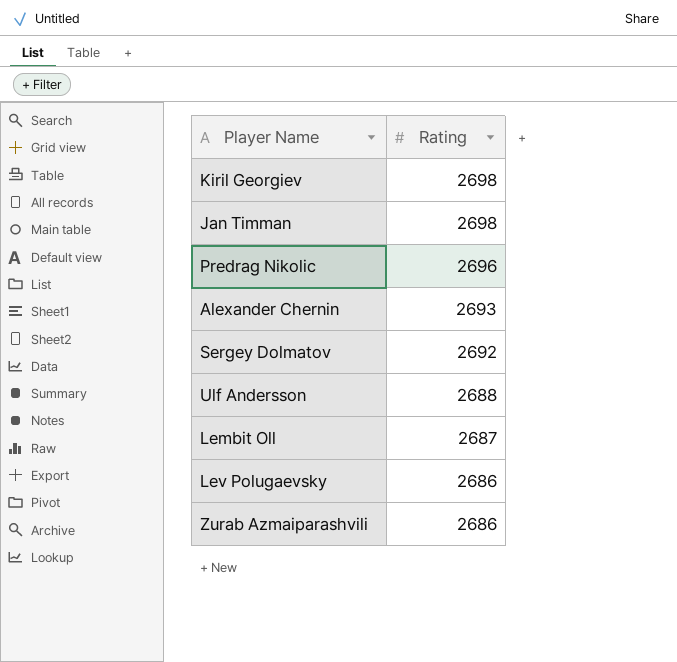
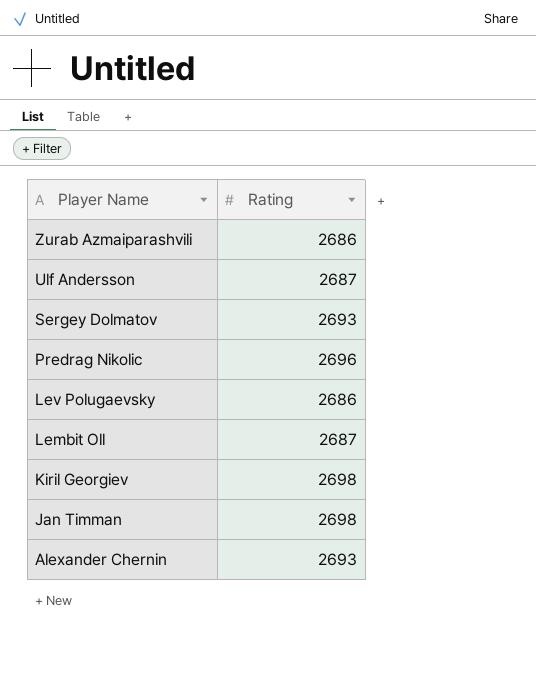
row order: Rating descending -> Player Name descending
Ulf Andersson | Rating: 2688 -> 2687
Sergey Dolmatov | Rating: 2692 -> 2693

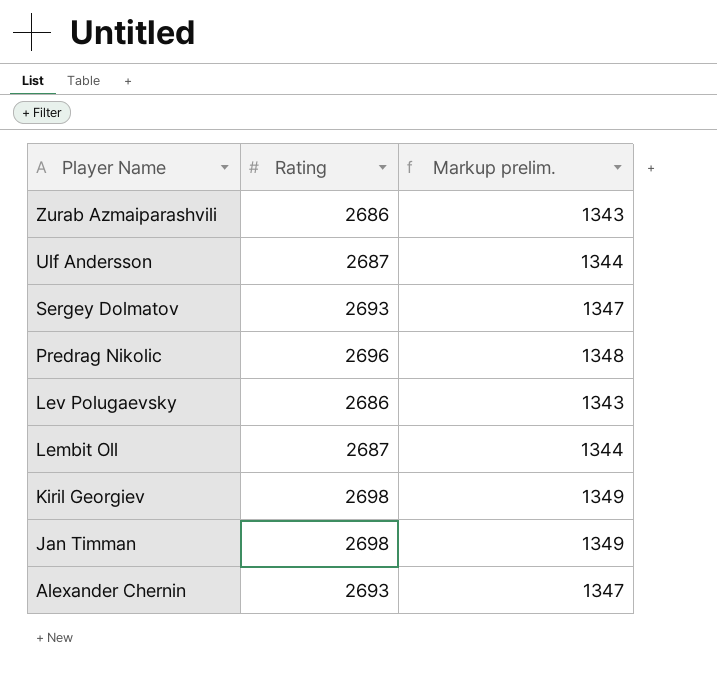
column Markup prelim. | formula: none -> [Rating] * 0.5

